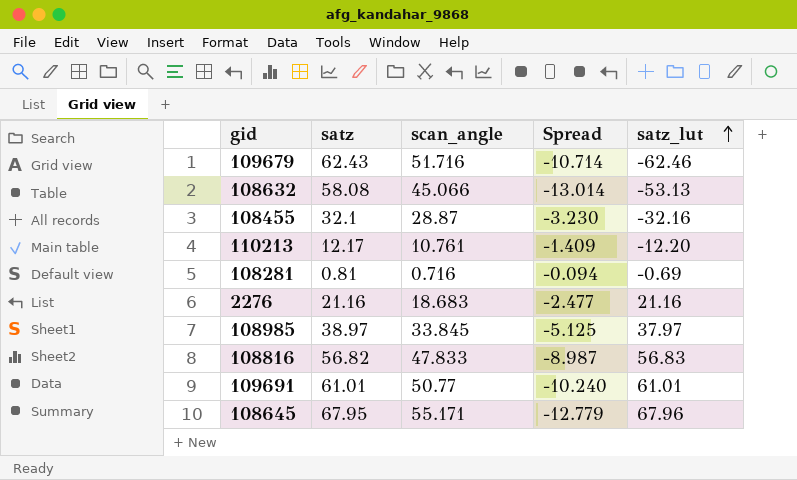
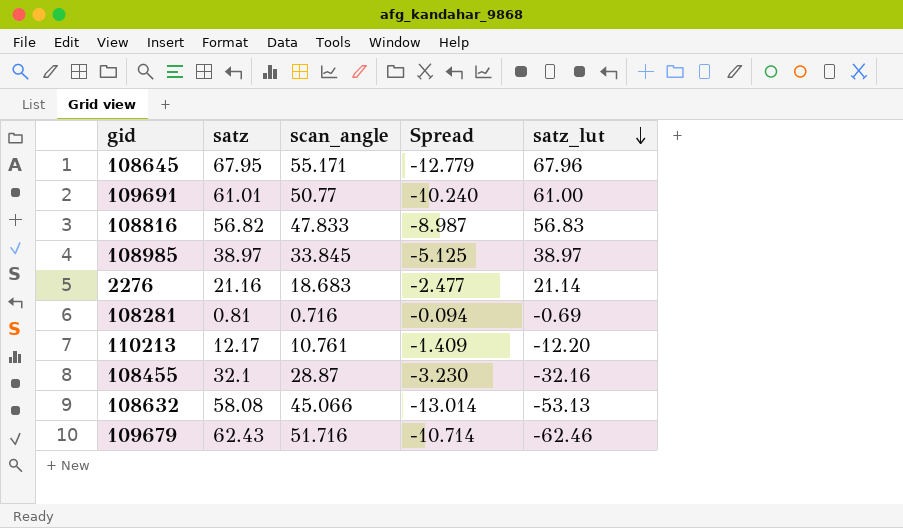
row order: satz_lut ascending -> satz_lut descending
109691 | satz_lut: 61.01 -> 61.00
108985 | satz_lut: 37.97 -> 38.97
2276 | satz_lut: 21.16 -> 21.14

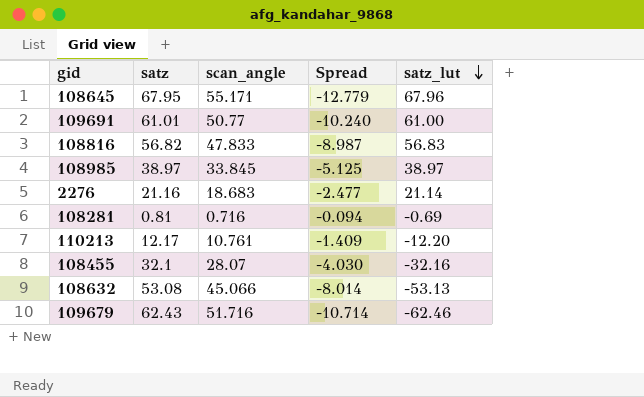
108455 | scan_angle: 28.87 -> 28.07
108455 | Spread: -3.230 -> -4.030
108632 | satz: 58.08 -> 53.08
108632 | Spread: -13.014 -> -8.014

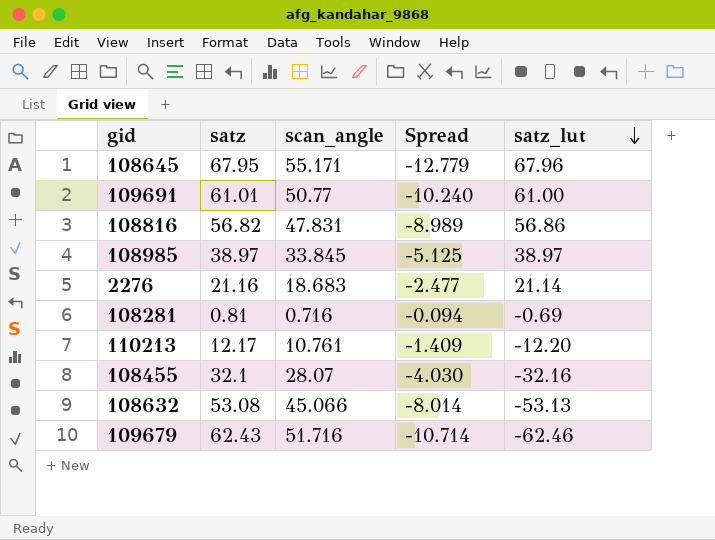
108816 | scan_angle: 47.833 -> 47.831
108816 | Spread: -8.987 -> -8.989
108816 | satz_lut: 56.83 -> 56.86

